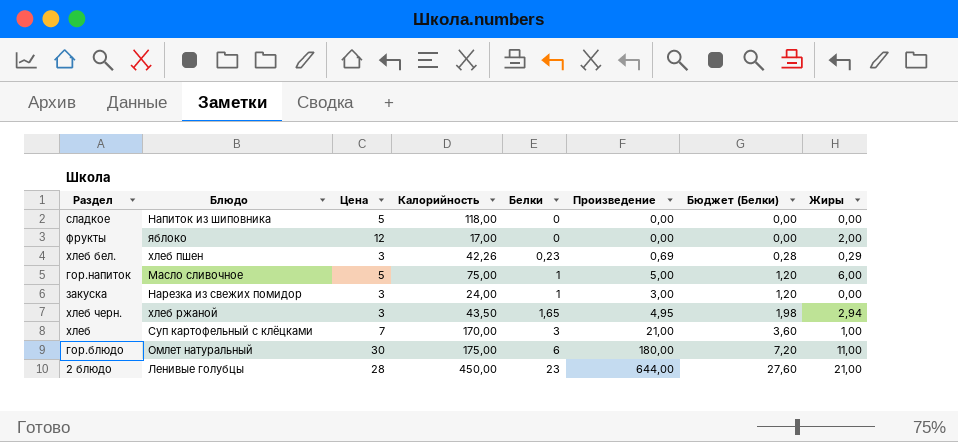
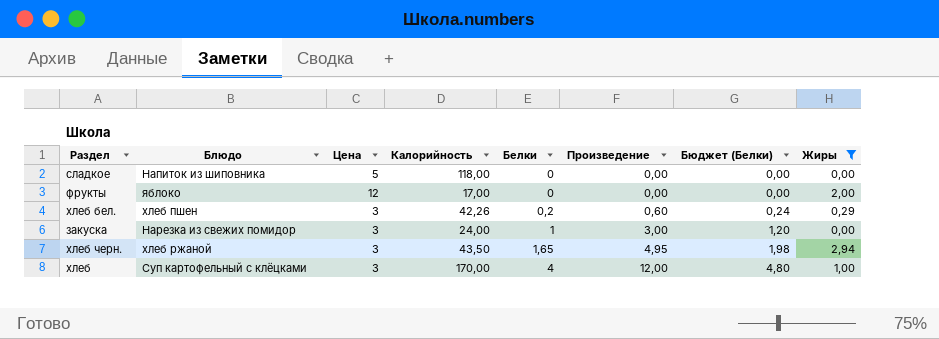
filter: none -> Жиры <= 2,94
хлеб бел. | Белки: 0,23 -> 0,2
хлеб бел. | Произведение: 0,69 -> 0,60
хлеб бел. | Бюджет (Белки): 0,28 -> 0,24
хлеб | Цена: 7 -> 3
хлеб | Белки: 3 -> 4
хлеб | Произведение: 21,00 -> 12,00
хлеб | Бюджет (Белки): 3,60 -> 4,80

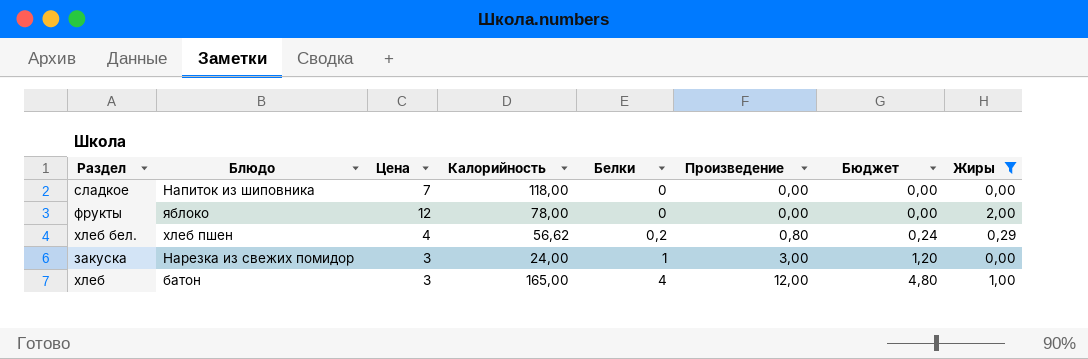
column name: Бюджет (Белки) -> Бюджет
row хлеб черн.: хлеб ржаной | 3 | 43,50 | 1,65 | 4,95 | 1,98 | 2,94 -> none
сладкое | Цена: 5 -> 7
фрукты | Калорийность: 17,00 -> 78,00
хлеб бел. | Цена: 3 -> 4
хлеб бел. | Калорийность: 42,26 -> 56,62
хлеб бел. | Произведение: 0,60 -> 0,80
хлеб | Блюдо: Суп картофельный с клёцками -> батон
хлеб | Калорийность: 170,00 -> 165,00

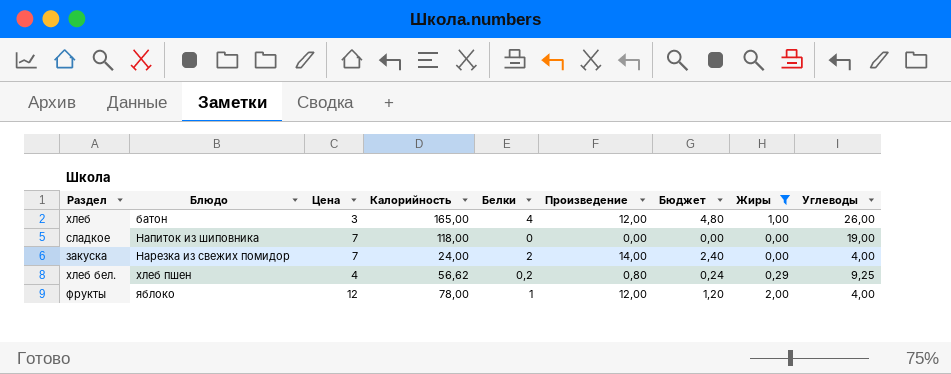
row order: Белки ascending -> Блюдо ascending
column Углеводы | position: none -> 9
закуска | Цена: 3 -> 7
закуска | Белки: 1 -> 2
закуска | Произведение: 3,00 -> 14,00
закуска | Бюджет: 1,20 -> 2,40
фрукты | Белки: 0 -> 1
фрукты | Произведение: 0,00 -> 12,00
фрукты | Бюджет: 0,00 -> 1,20

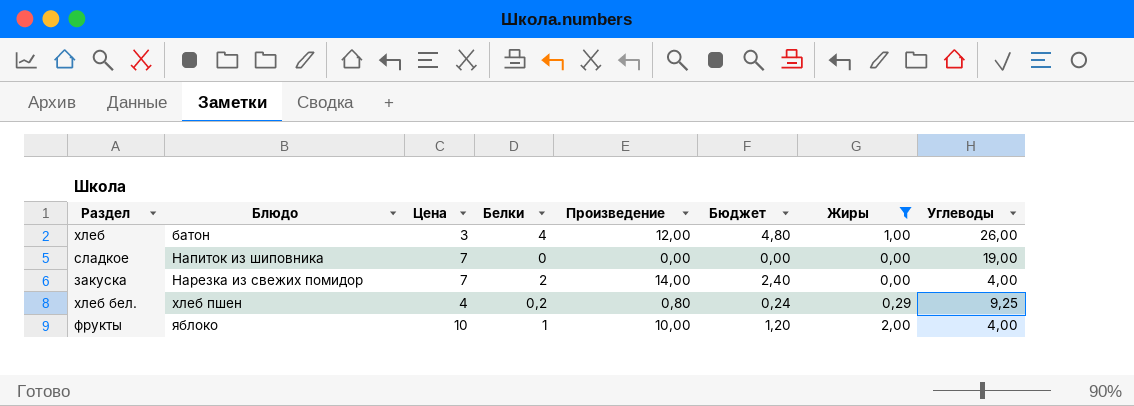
column Калорийность | position: 4 -> none
фрукты | Цена: 12 -> 10
фрукты | Произведение: 12,00 -> 10,00

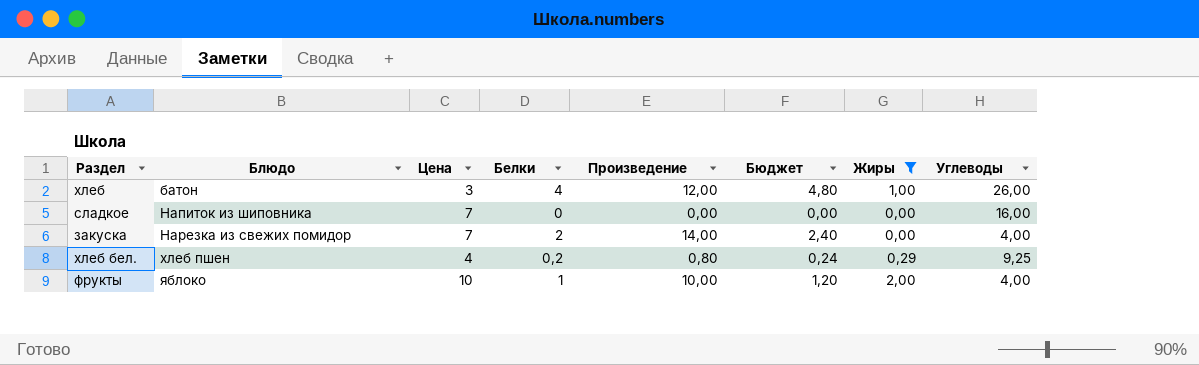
сладкое | Углеводы: 19,00 -> 16,00

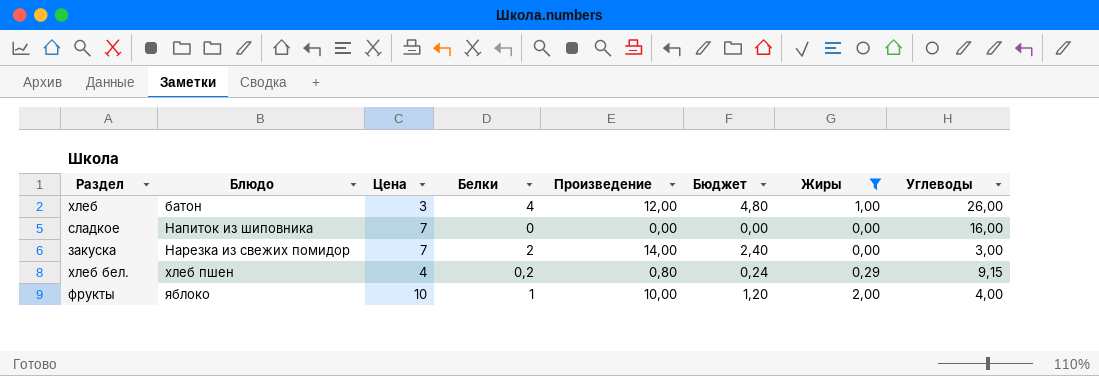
закуска | Углеводы: 4,00 -> 3,00
хлеб бел. | Углеводы: 9,25 -> 9,15

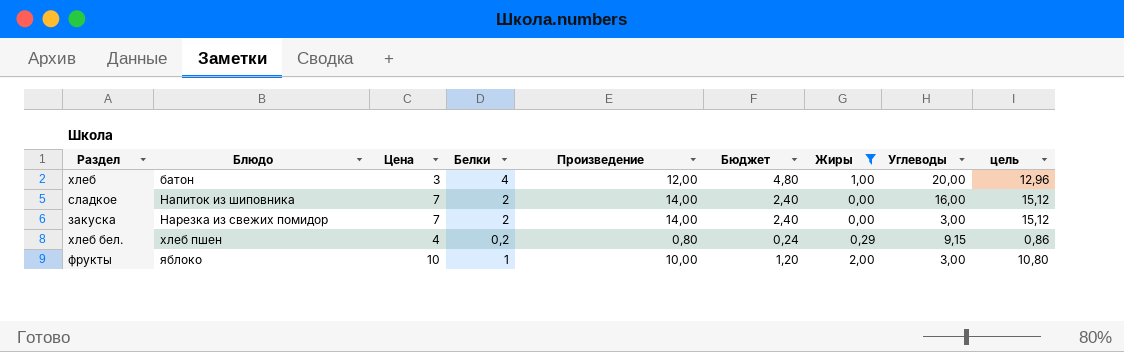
column цель | formula: none -> [Произведение] * 1,08
хлеб | Углеводы: 26,00 -> 20,00
сладкое | Белки: 0 -> 2
сладкое | Произведение: 0,00 -> 14,00
сладкое | Бюджет: 0,00 -> 2,40
фрукты | Углеводы: 4,00 -> 3,00

